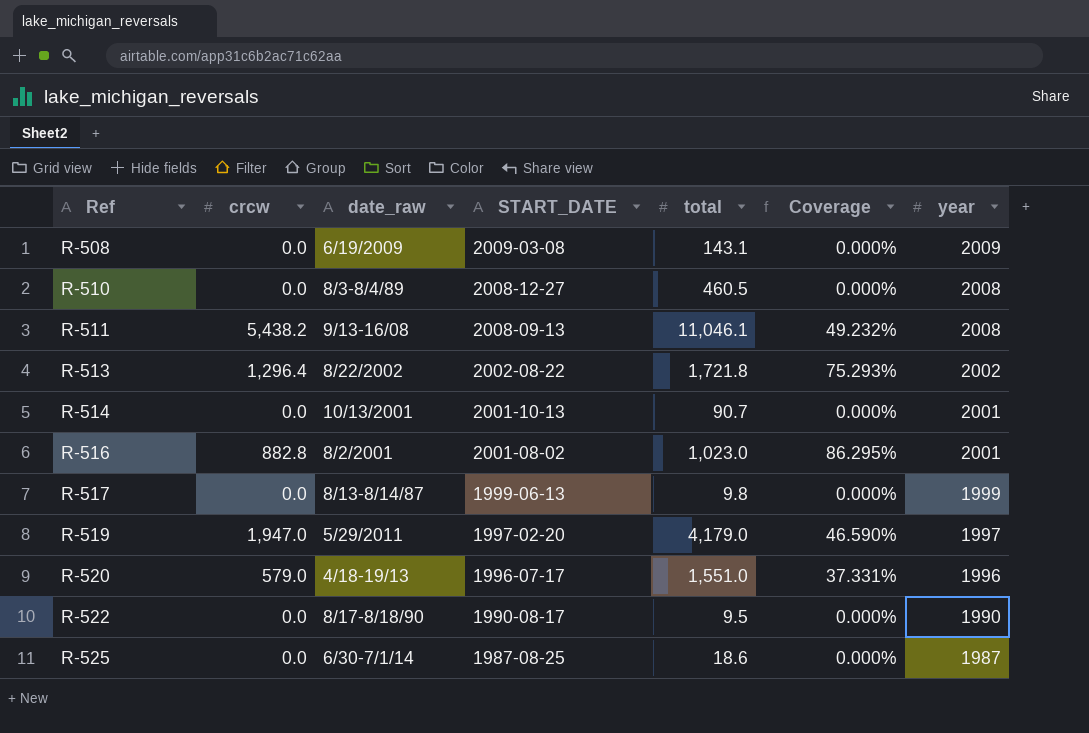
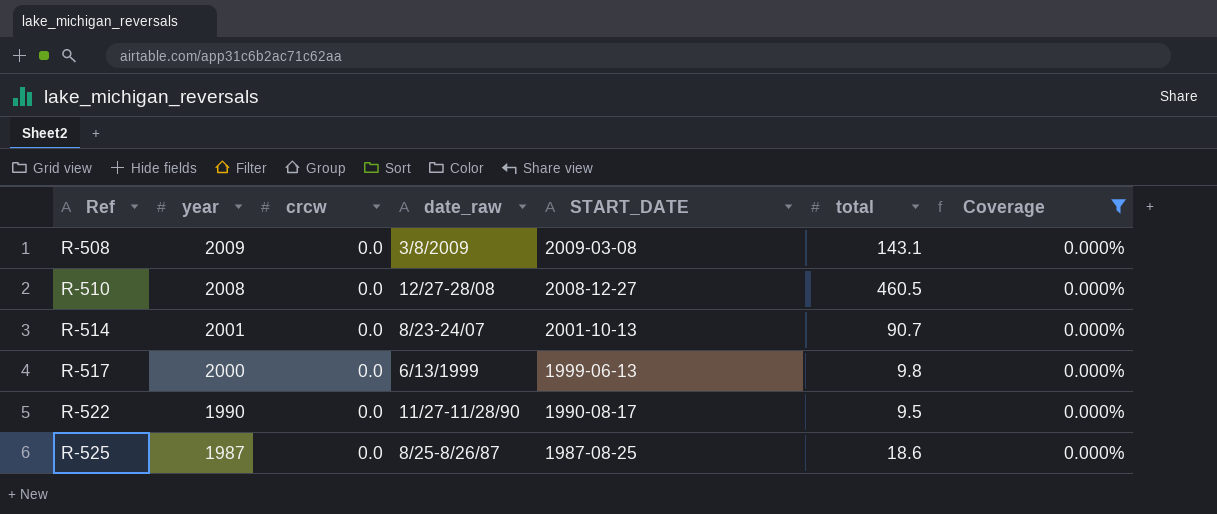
filter: none -> Coverage = 0.000%
column year | position: 7 -> 2
R-508 | date_raw: 6/19/2009 -> 3/8/2009
R-510 | date_raw: 8/3-8/4/89 -> 12/27-28/08
R-514 | date_raw: 10/13/2001 -> 8/23-24/07
R-517 | year: 1999 -> 2000
R-517 | date_raw: 8/13-8/14/87 -> 6/13/1999
R-522 | date_raw: 8/17-8/18/90 -> 11/27-11/28/90
R-525 | date_raw: 6/30-7/1/14 -> 8/25-8/26/87

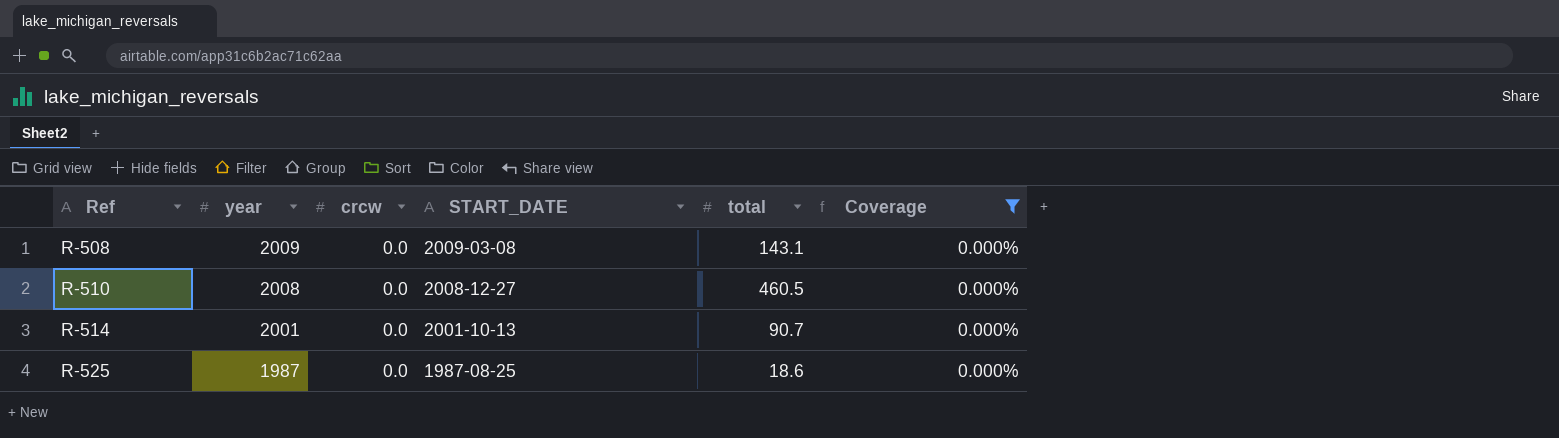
column date_raw | position: 4 -> none
row R-517: 2000 | 0.0 | 6/13/1999 | 1999-06-13 | 9.8 | 0.000% -> none
row R-522: 1990 | 0.0 | 11/27-11/28/90 | 1990-08-17 | 9.5 | 0.000% -> none

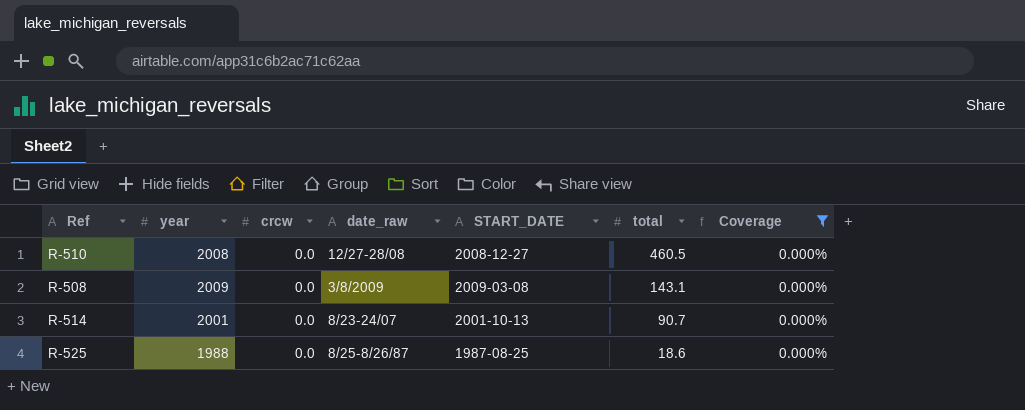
row order: Ref ascending -> total descending
column date_raw | position: none -> 4
R-525 | year: 1987 -> 1988

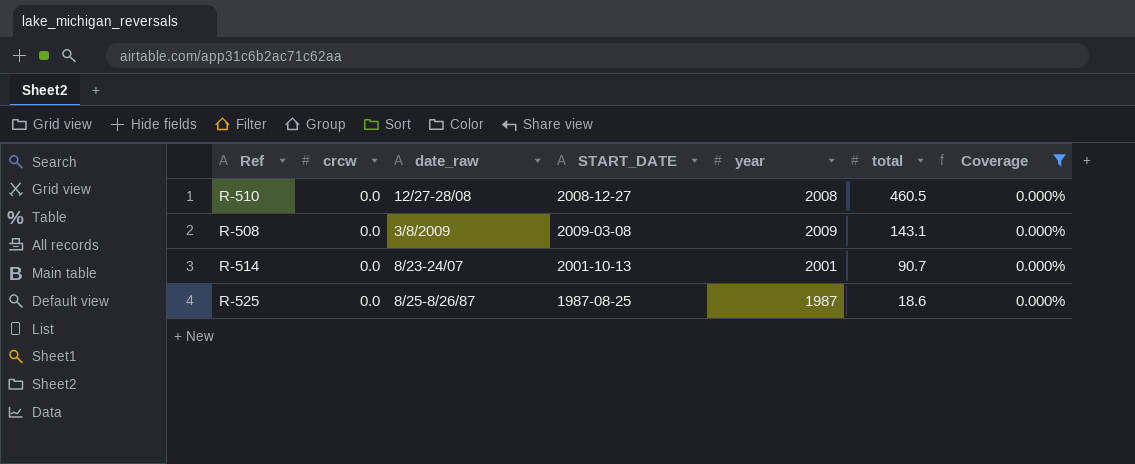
column year | position: 2 -> 5
R-525 | year: 1988 -> 1987

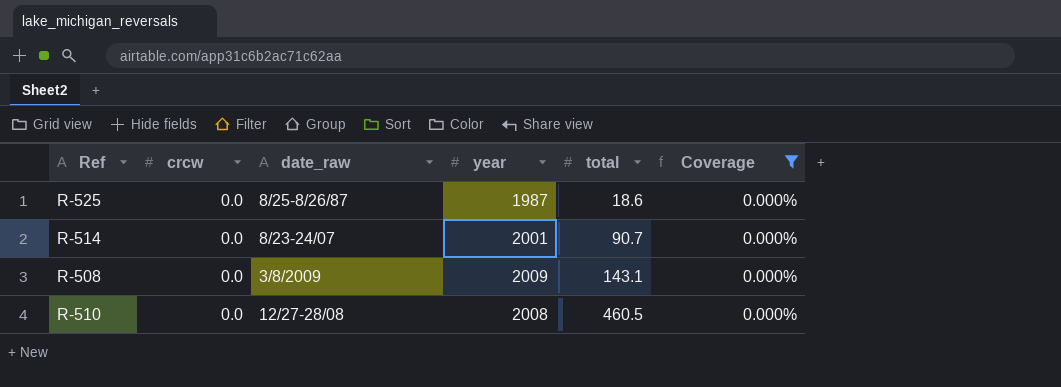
row order: total descending -> total ascending
column START_DATE | position: 4 -> none

